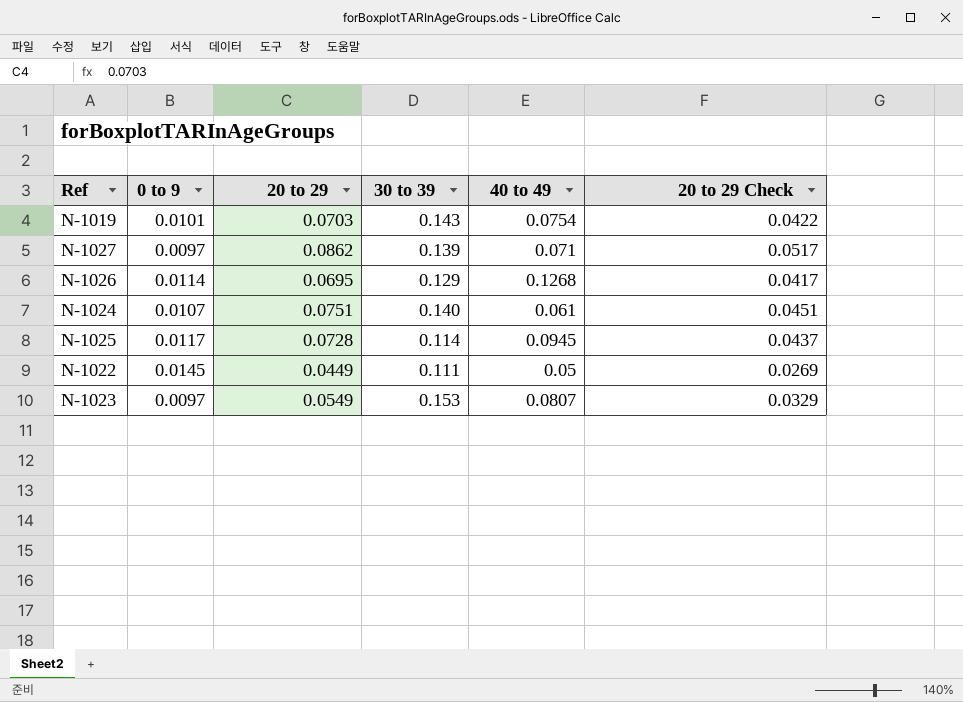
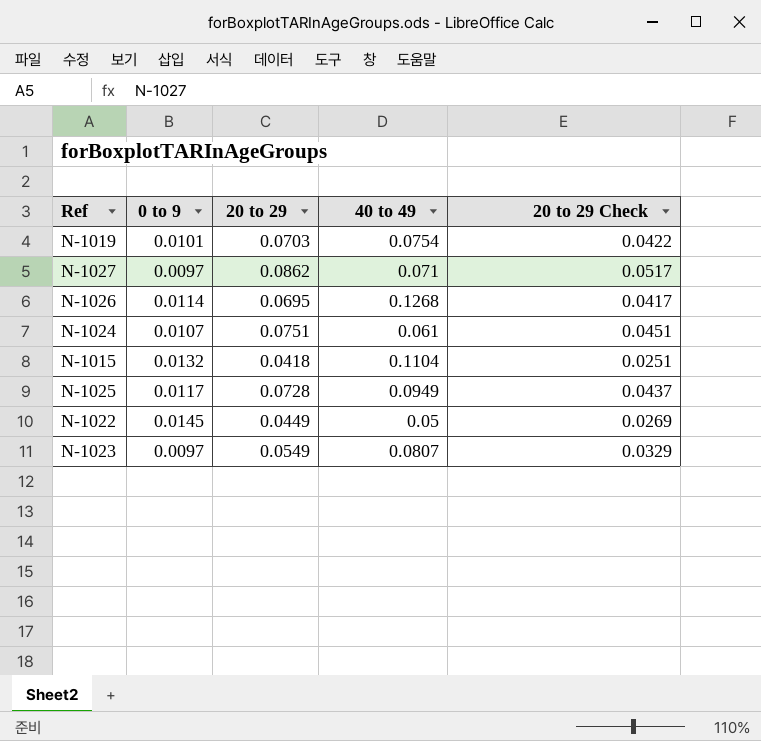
column 30 to 39 | position: 4 -> none
row N-1015: none -> 0.0132 | 0.0418 | 0.1104 | 0.0251
N-1025 | 40 to 49: 0.0945 -> 0.0949

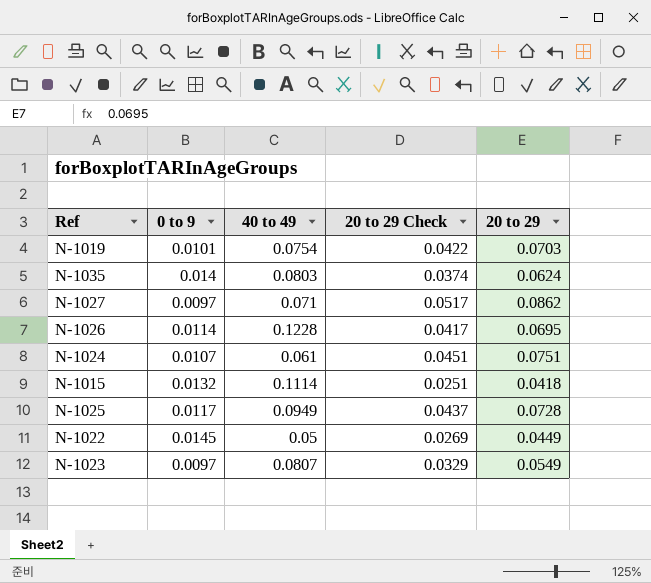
column 20 to 29 | position: 3 -> 5
row N-1035: none -> 0.014 | 0.0803 | 0.0374 | 0.0624
N-1026 | 40 to 49: 0.1268 -> 0.1228
N-1015 | 40 to 49: 0.1104 -> 0.1114

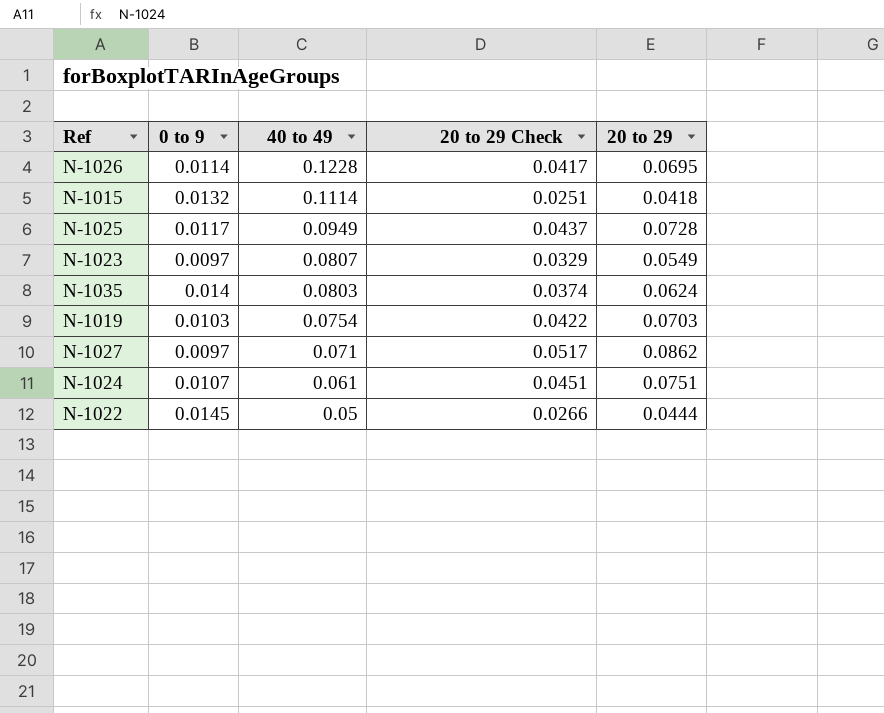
row order: none -> 40 to 49 descending
N-1019 | 0 to 9: 0.0101 -> 0.0103
N-1022 | 20 to 29 Check: 0.0269 -> 0.0266
N-1022 | 20 to 29: 0.0449 -> 0.0444

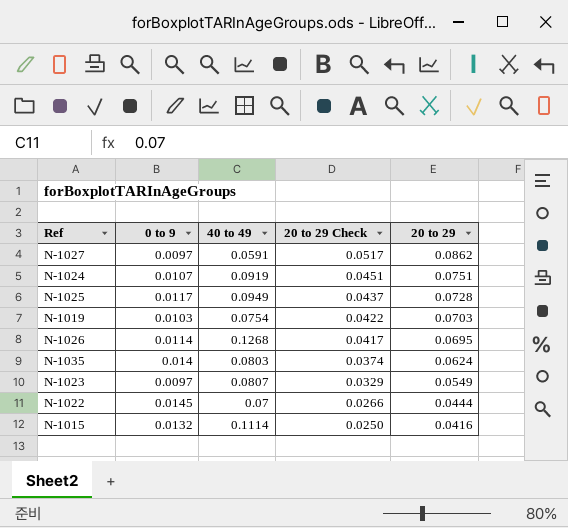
row order: 40 to 49 descending -> 20 to 29 Check descending
N-1027 | 40 to 49: 0.071 -> 0.0591
N-1024 | 40 to 49: 0.061 -> 0.0919
N-1026 | 40 to 49: 0.1228 -> 0.1268
N-1022 | 40 to 49: 0.05 -> 0.07
N-1015 | 20 to 29 Check: 0.0251 -> 0.0250
N-1015 | 20 to 29: 0.0418 -> 0.0416

